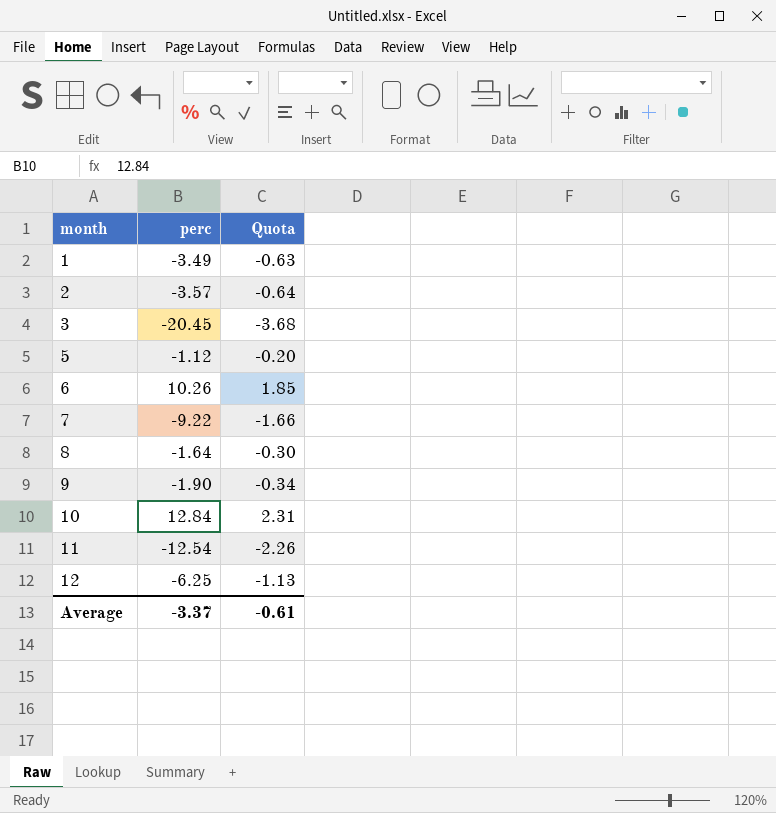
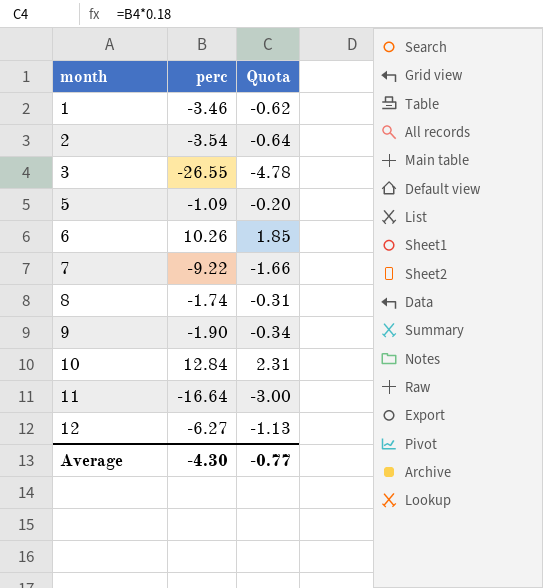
1 | perc: -3.49 -> -3.46
1 | Quota: -0.63 -> -0.62
2 | perc: -3.57 -> -3.54
3 | perc: -20.45 -> -26.55
3 | Quota: -3.68 -> -4.78
5 | perc: -1.12 -> -1.09
8 | perc: -1.64 -> -1.74
8 | Quota: -0.30 -> -0.31
11 | perc: -12.54 -> -16.64
11 | Quota: -2.26 -> -3.00
12 | perc: -6.25 -> -6.27
Average | perc: -3.37 -> -4.30
Average | Quota: -0.61 -> -0.77

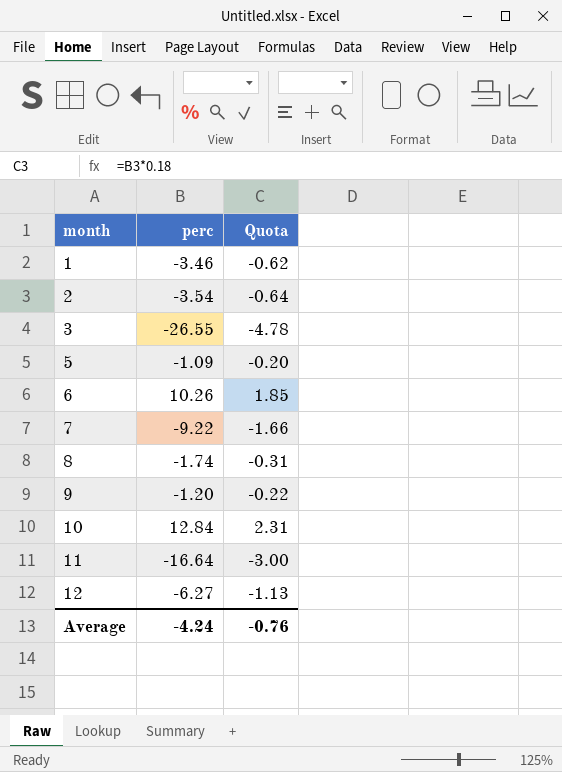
9 | perc: -1.90 -> -1.20
9 | Quota: -0.34 -> -0.22
Average | perc: -4.30 -> -4.24
Average | Quota: -0.77 -> -0.76

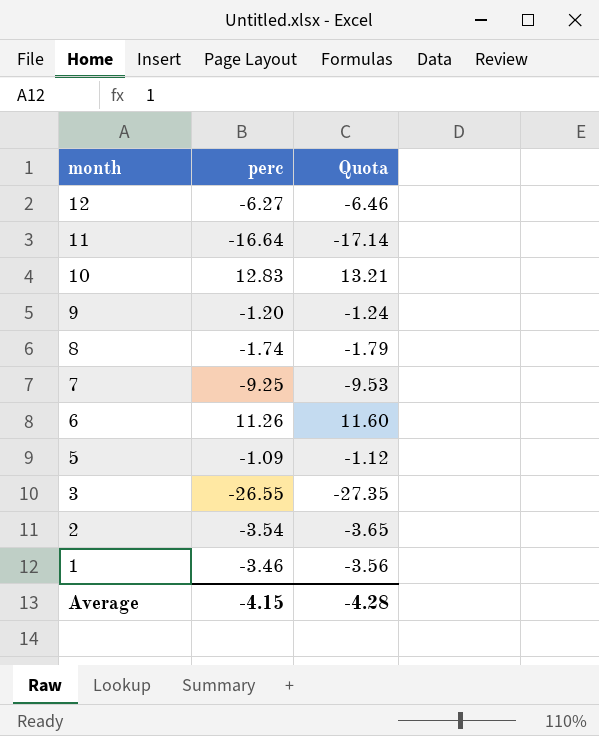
row order: month ascending -> month descending
column Quota | formula: [perc] * 0.18 -> [perc] * 1.03
10 | perc: 12.84 -> 12.83
7 | perc: -9.22 -> -9.25
6 | perc: 10.26 -> 11.26
Average | perc: -4.24 -> -4.15
Average | Quota: -0.76 -> -4.28

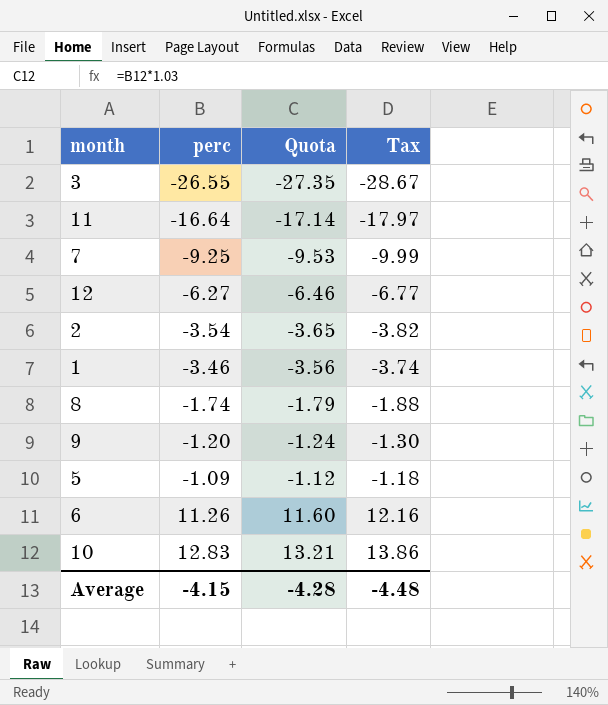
row order: month descending -> perc ascending
column Tax | formula: none -> [perc] * 1.08

